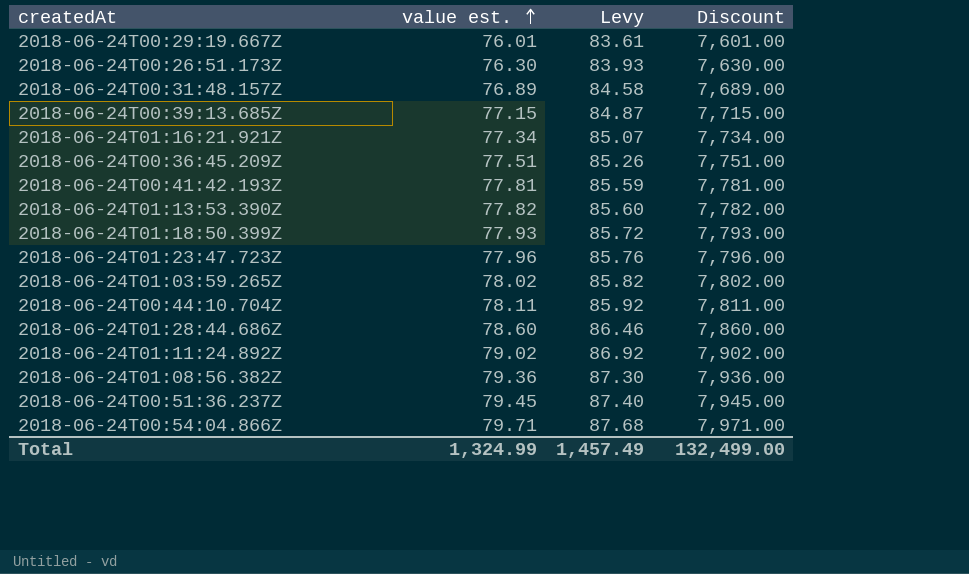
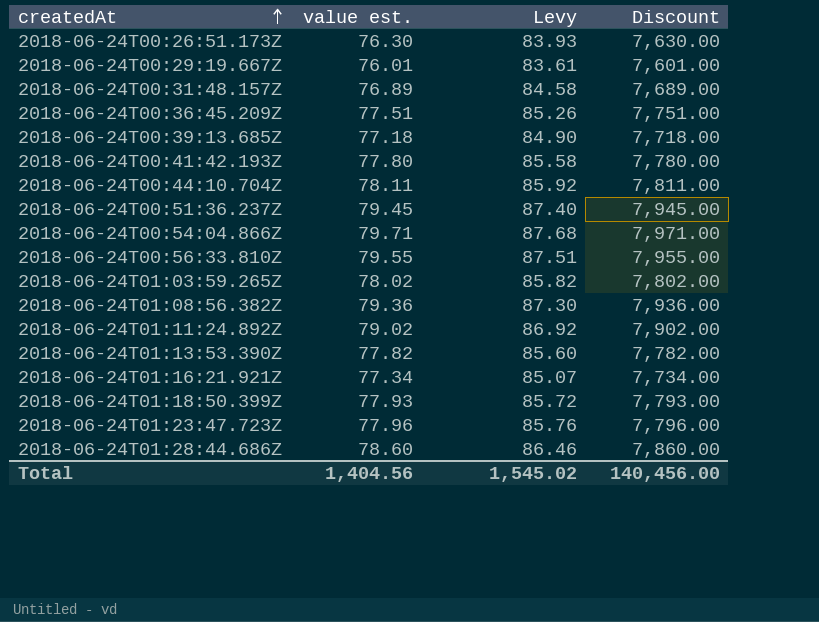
row order: value est. ascending -> createdAt ascending
2018-06-24T00:39:13.685Z | value est.: 77.15 -> 77.18
2018-06-24T00:39:13.685Z | Levy: 84.87 -> 84.90
2018-06-24T00:39:13.685Z | Discount: 7,715.00 -> 7,718.00
2018-06-24T00:41:42.193Z | value est.: 77.81 -> 77.80
2018-06-24T00:41:42.193Z | Levy: 85.59 -> 85.58
2018-06-24T00:41:42.193Z | Discount: 7,781.00 -> 7,780.00
row 2018-06-24T00:56:33.810Z: none -> 79.55 | 87.51 | 7,955.00
Total | value est.: 1,324.99 -> 1,404.56
Total | Levy: 1,457.49 -> 1,545.02
Total | Discount: 132,499.00 -> 140,456.00

